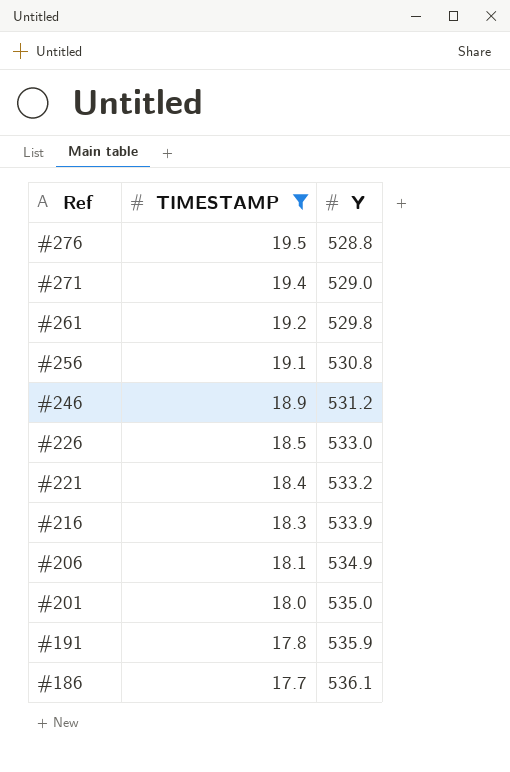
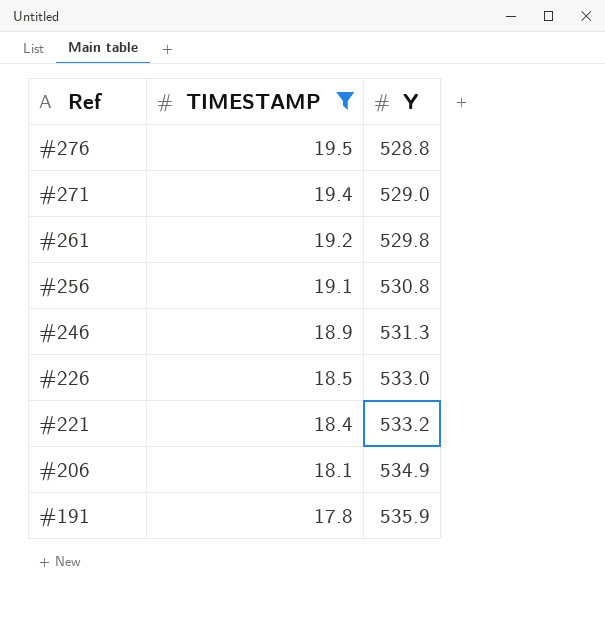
row #216: 18.3 | 533.9 -> none
row #201: 18.0 | 535.0 -> none
row #186: 17.7 | 536.1 -> none
#246 | Y: 531.2 -> 531.3

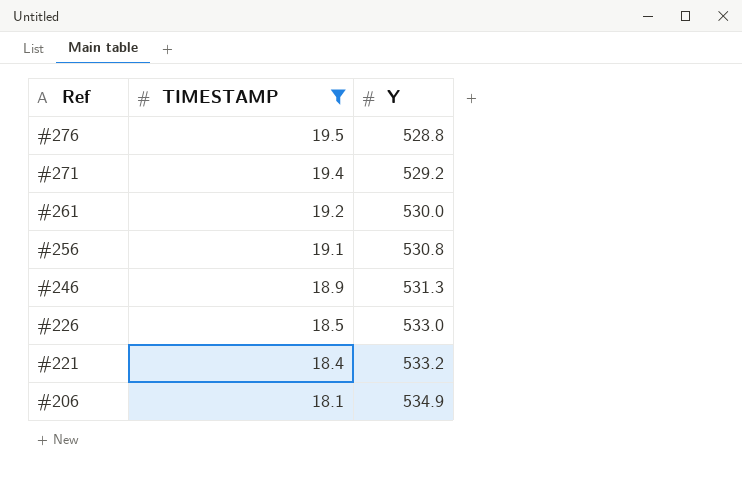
row #191: 17.8 | 535.9 -> none
#271 | Y: 529.0 -> 529.2
#261 | Y: 529.8 -> 530.0

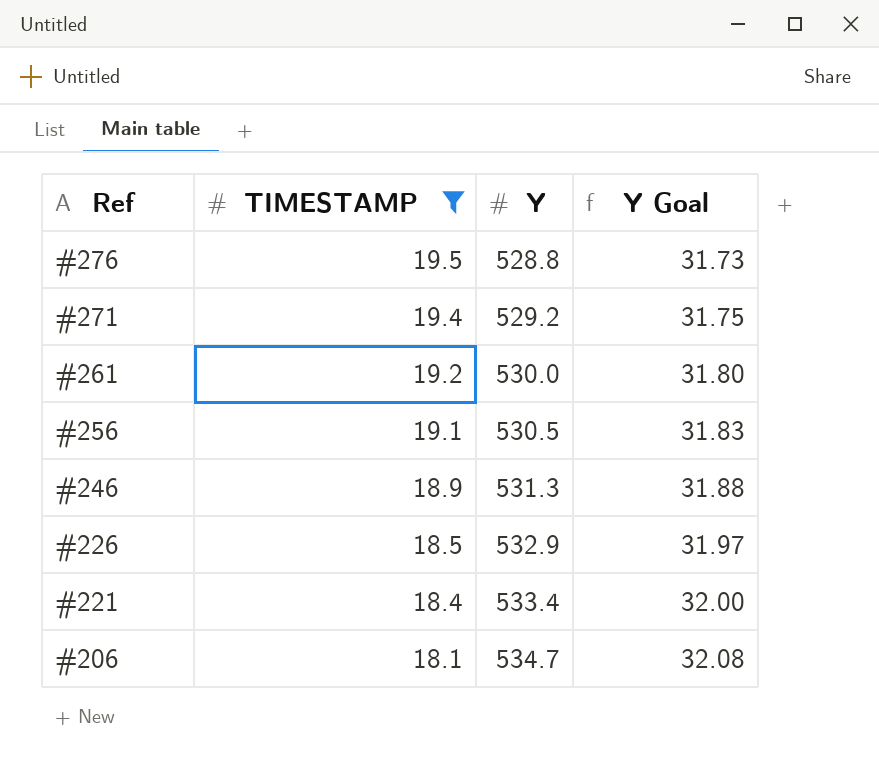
column Y Goal | formula: none -> [Y] * 0.06
#256 | Y: 530.8 -> 530.5
#226 | Y: 533.0 -> 532.9
#221 | Y: 533.2 -> 533.4
#206 | Y: 534.9 -> 534.7

